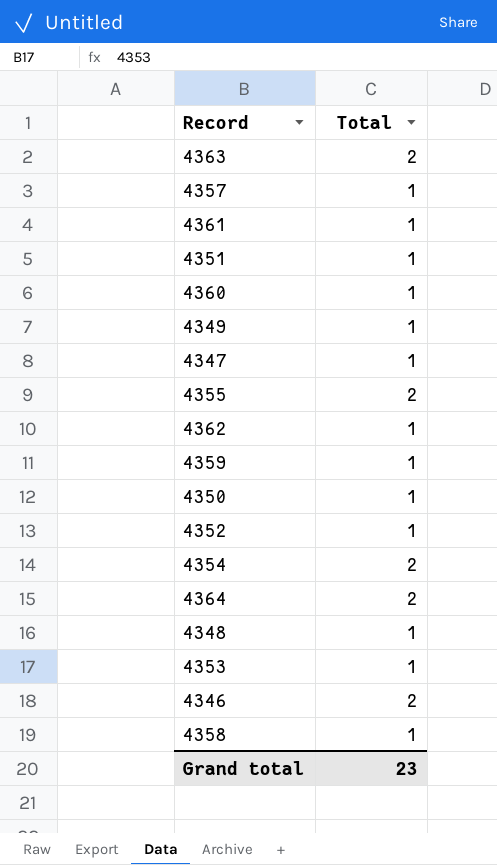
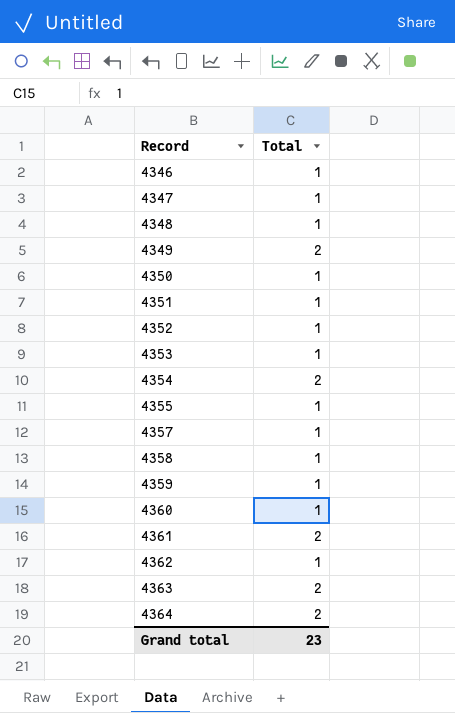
row order: none -> Record ascending
4346 | Total: 2 -> 1
4349 | Total: 1 -> 2
4355 | Total: 2 -> 1
4361 | Total: 1 -> 2

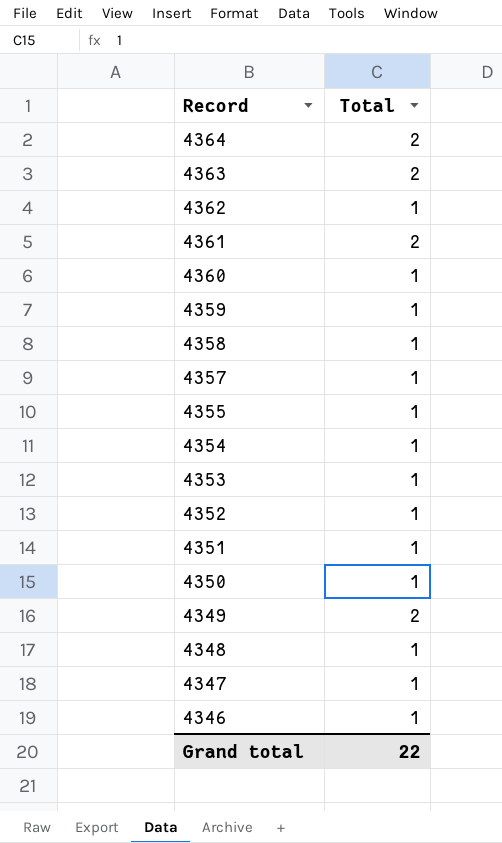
row order: Record ascending -> Record descending
4354 | Total: 2 -> 1
Grand total | Total: 23 -> 22

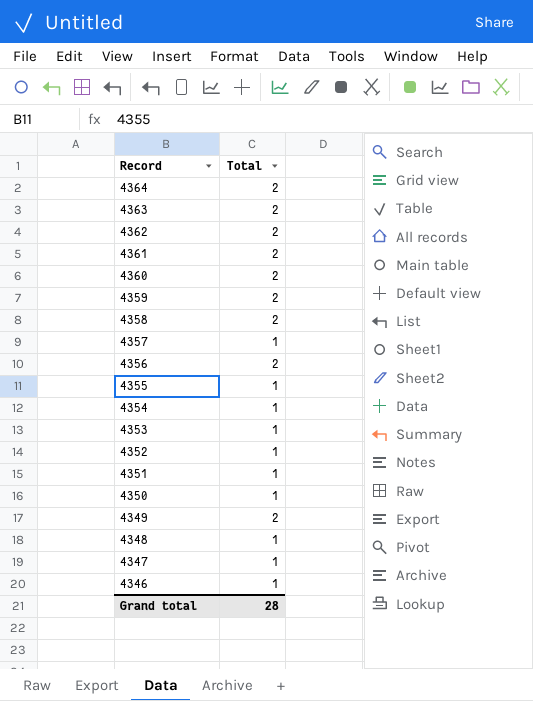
4362 | Total: 1 -> 2
4360 | Total: 1 -> 2
4359 | Total: 1 -> 2
4358 | Total: 1 -> 2
row 4356: none -> 2
Grand total | Total: 22 -> 28

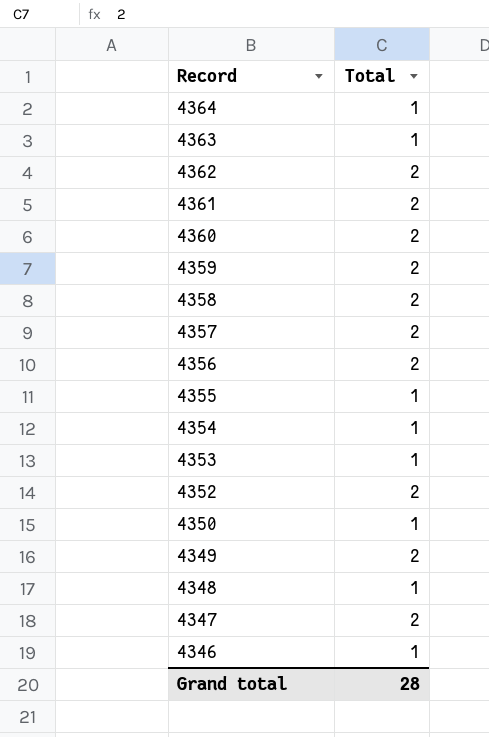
row 4351: 1 -> none
4364 | Total: 2 -> 1
4363 | Total: 2 -> 1
4357 | Total: 1 -> 2
4352 | Total: 1 -> 2
4347 | Total: 1 -> 2

